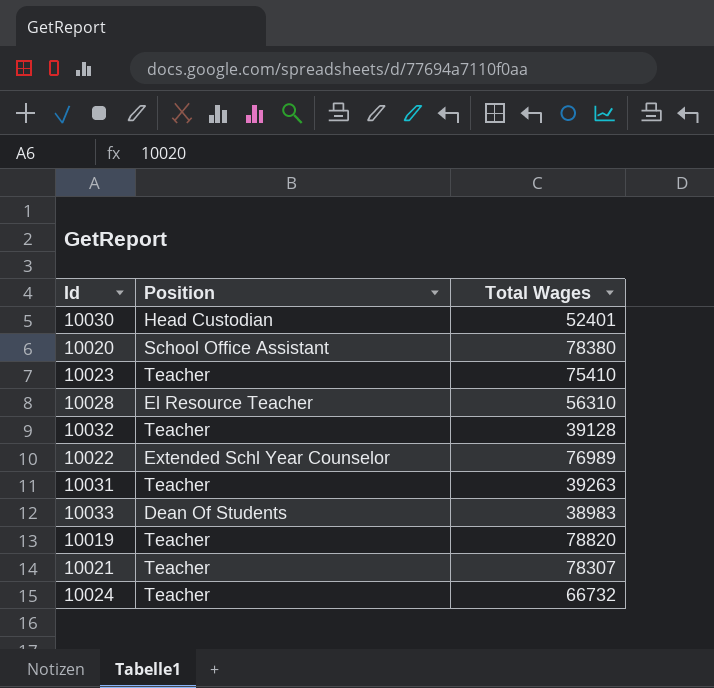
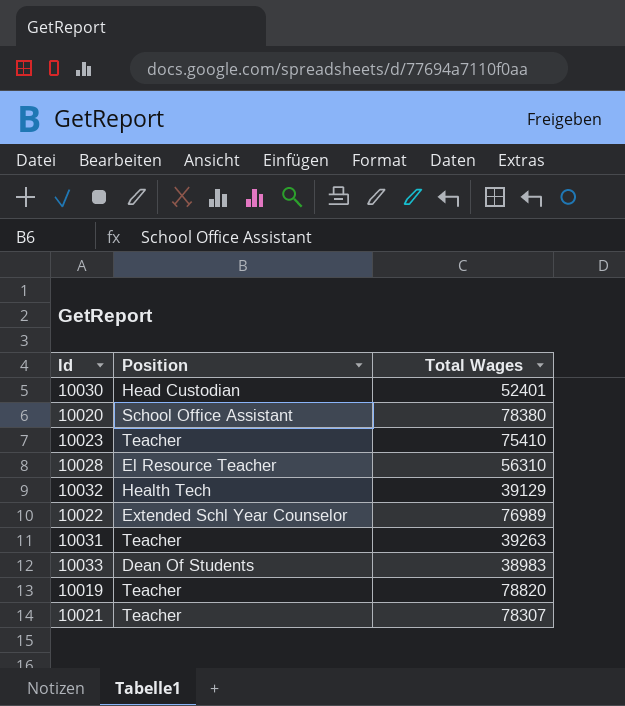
row 10024: Teacher | 66732 -> none
10032 | Position: Teacher -> Health Tech
10032 | Total Wages: 39128 -> 39129

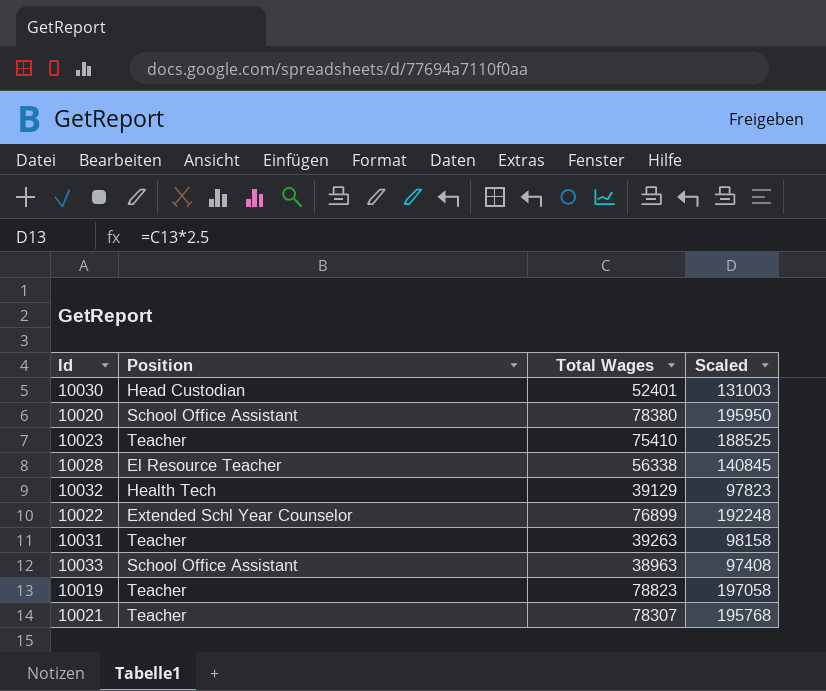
column Scaled | formula: none -> [Total Wages] * 2.5
10028 | Total Wages: 56310 -> 56338
10022 | Total Wages: 76989 -> 76899
10033 | Position: Dean Of Students -> School Office Assistant
10033 | Total Wages: 38983 -> 38963
10019 | Total Wages: 78820 -> 78823

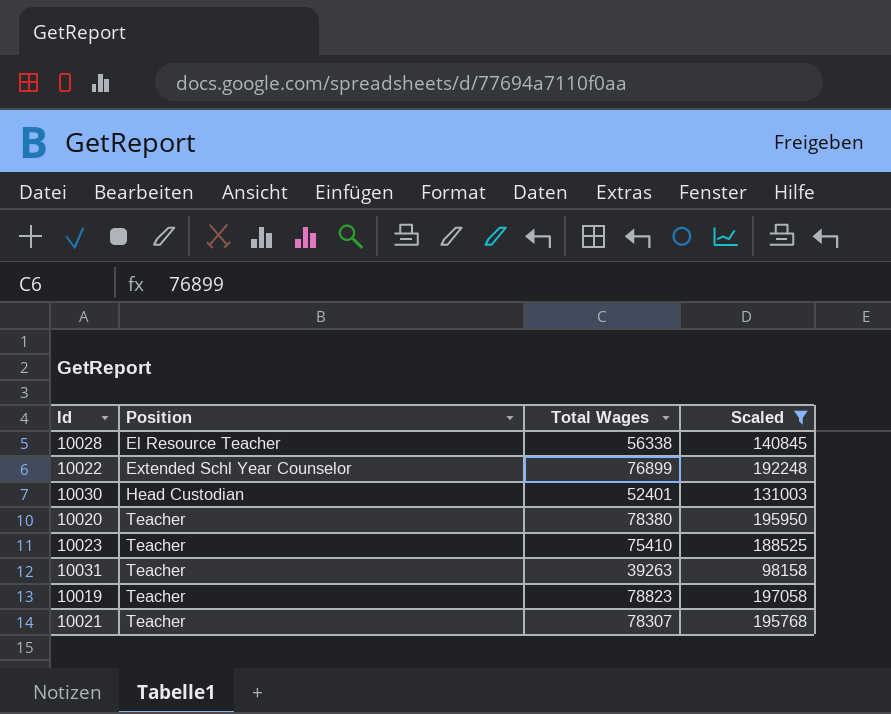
filter: none -> Scaled >= 98158
row order: none -> Position ascending
10020 | Position: School Office Assistant -> Teacher

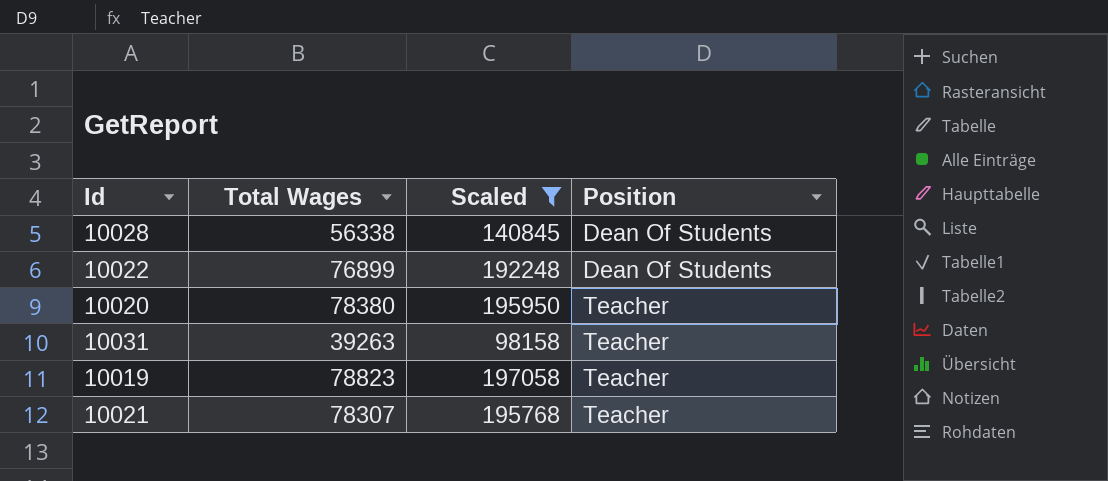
column Position | position: 2 -> 4
row 10030: Head Custodian | 52401 | 131003 -> none
row 10023: Teacher | 75410 | 188525 -> none
10028 | Position: El Resource Teacher -> Dean Of Students
10022 | Position: Extended Schl Year Counselor -> Dean Of Students

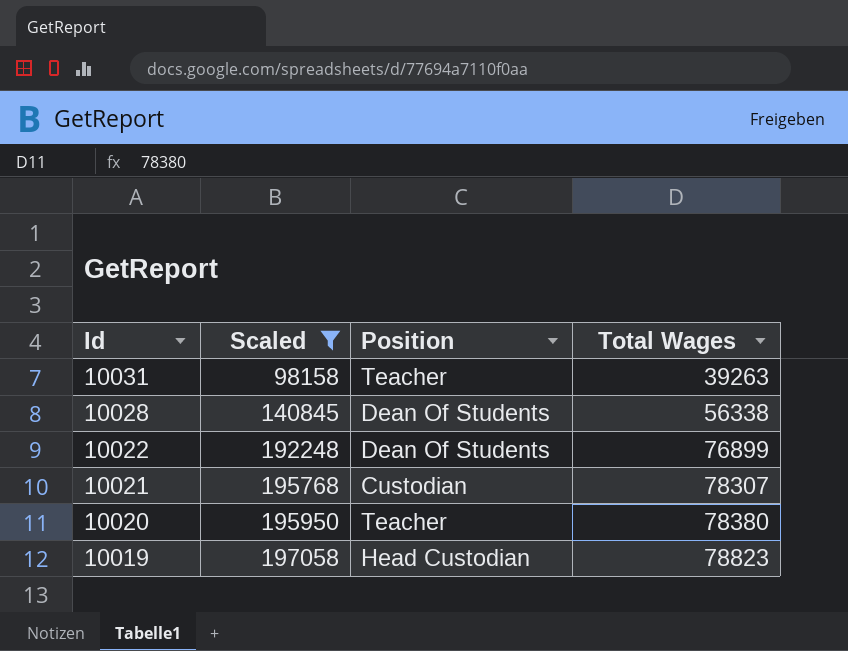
row order: Position ascending -> Id descending
column Total Wages | position: 2 -> 4
10021 | Position: Teacher -> Custodian
10019 | Position: Teacher -> Head Custodian

